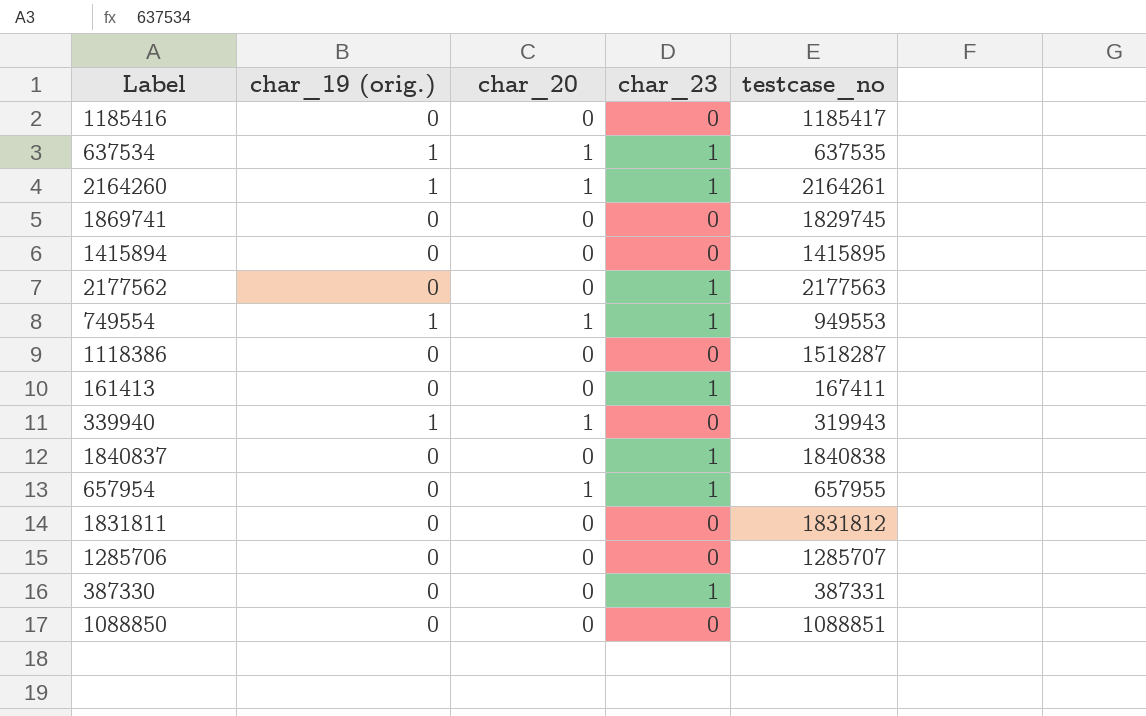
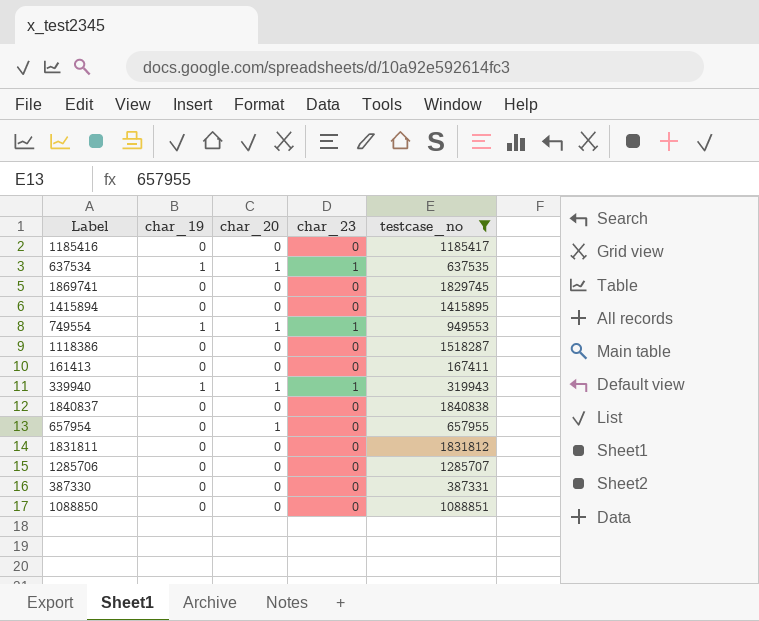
filter: none -> testcase_no <= 1840838
column name: char_19 (orig.) -> char_19
161413 | char_23: 1 -> 0
339940 | char_23: 0 -> 1
1840837 | char_23: 1 -> 0
657954 | char_23: 1 -> 0
387330 | char_23: 1 -> 0

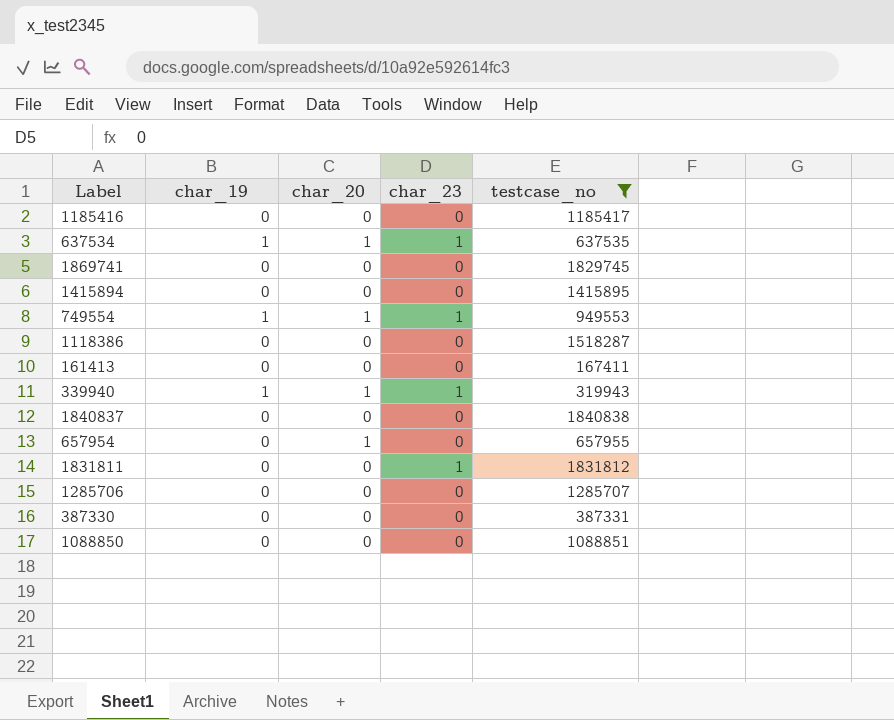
1831811 | char_23: 0 -> 1

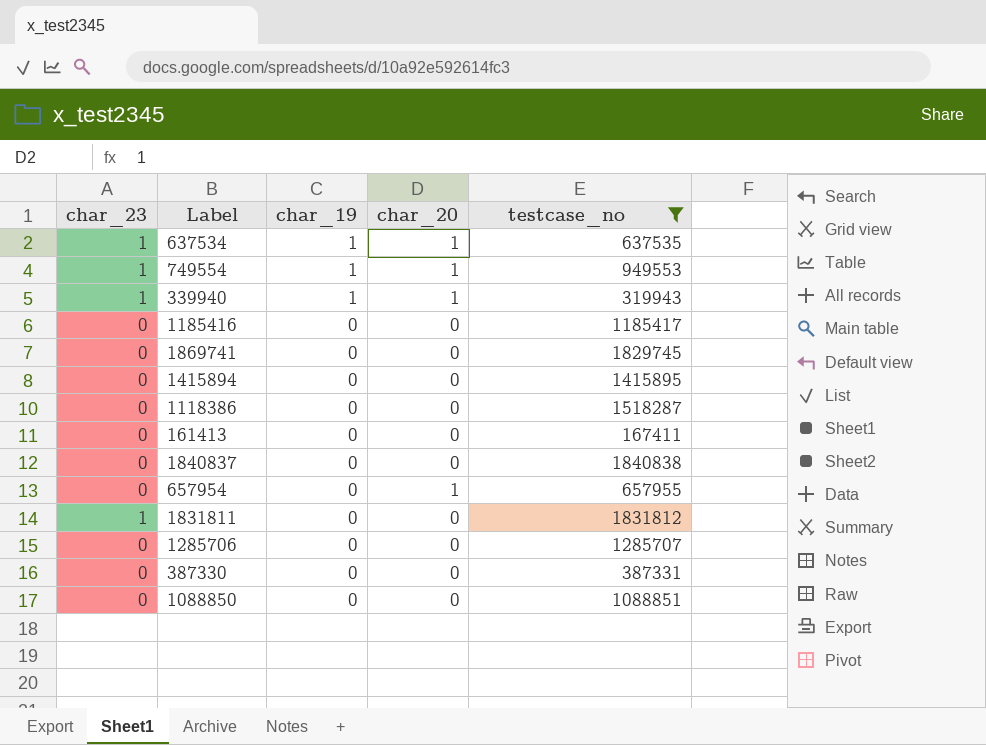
row order: none -> char_19 descending
column char_23 | position: 4 -> 1

